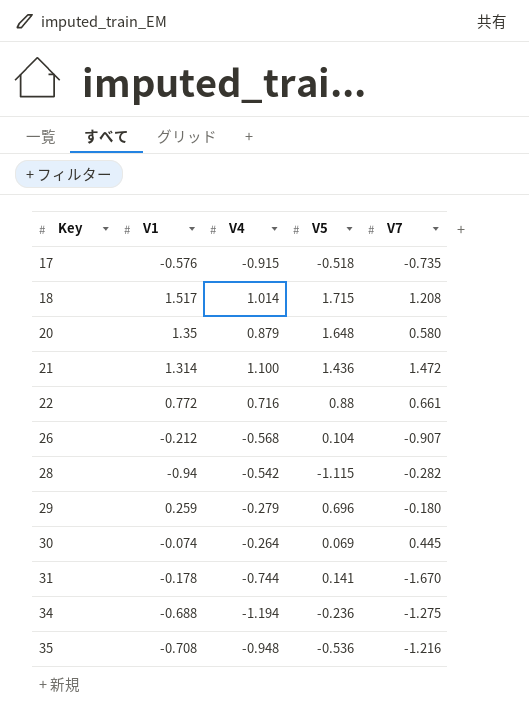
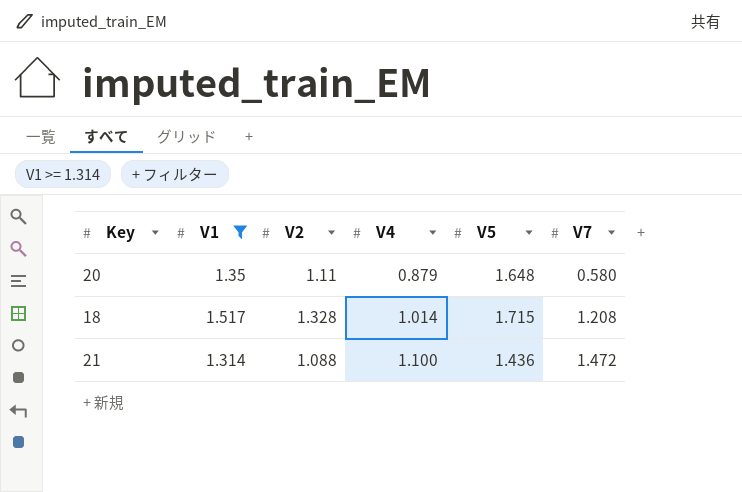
filter: none -> V1 >= 1.314
row order: Key ascending -> V4 ascending
column V2 | position: none -> 3

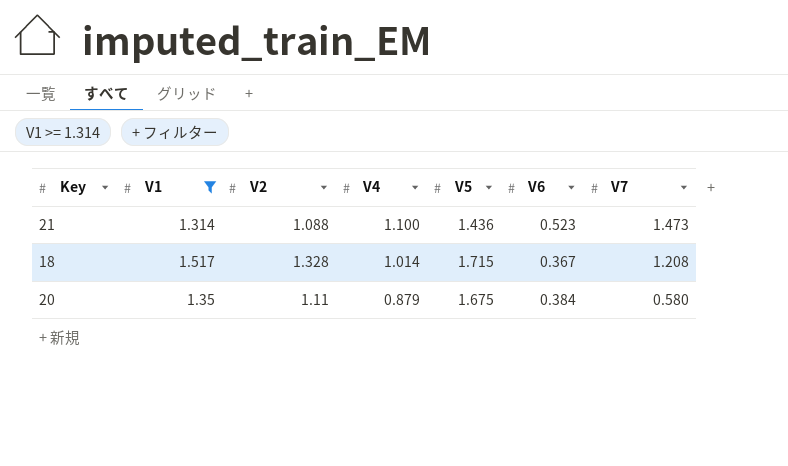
row order: V4 ascending -> V4 descending
column V6 | position: none -> 6
21 | V7: 1.472 -> 1.473
20 | V5: 1.648 -> 1.675

